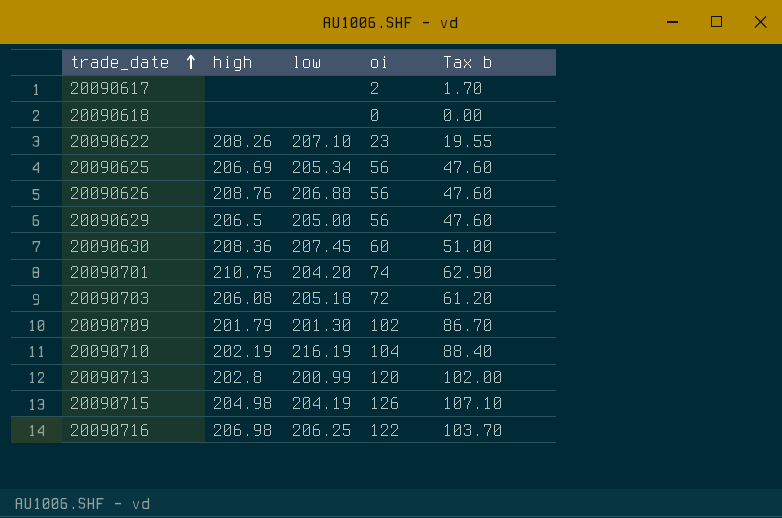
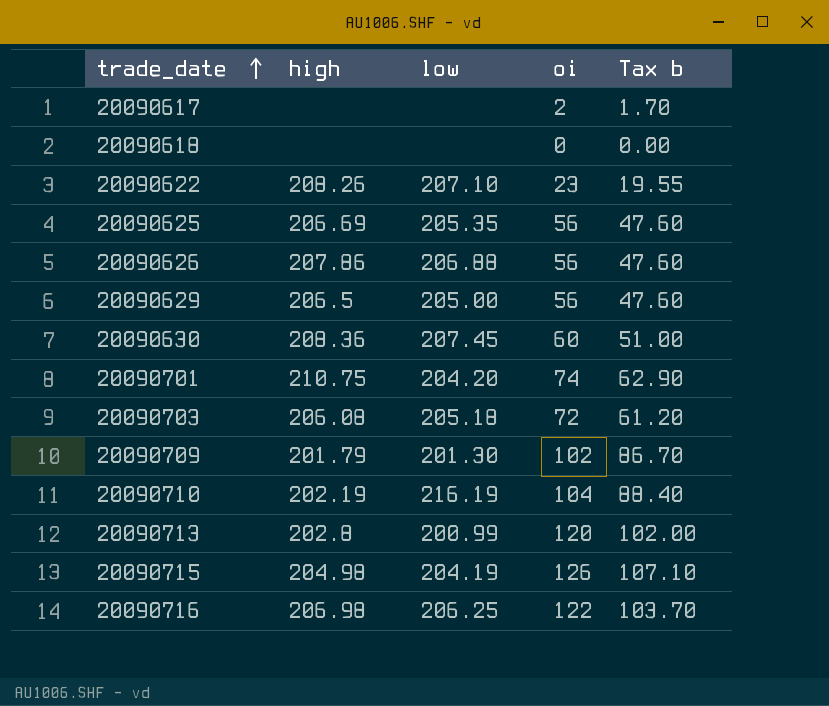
20090625 | low: 205.34 -> 205.35
20090626 | high: 208.76 -> 207.86

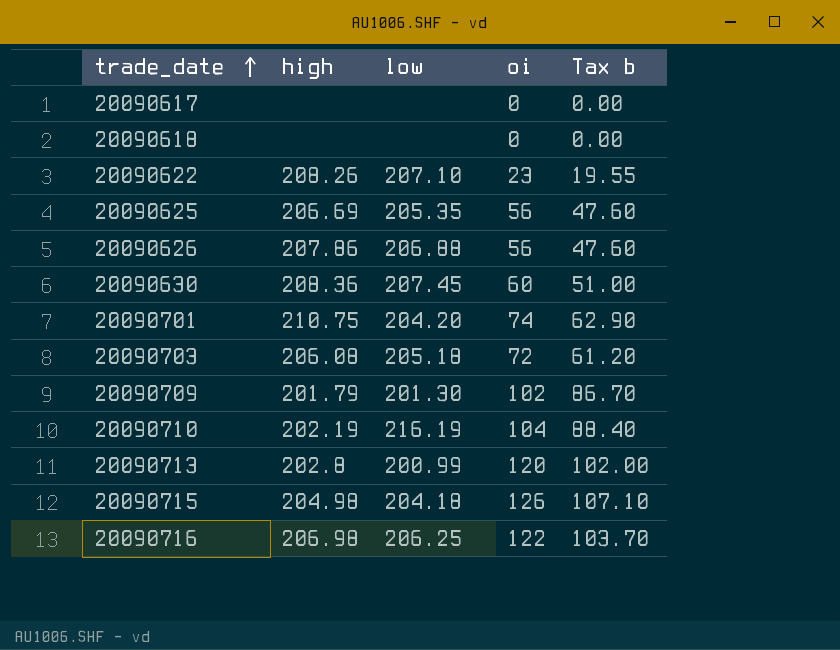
row 20090629: 206.5 | 205.00 | 56 | 47.60 -> none
20090617 | oi: 2 -> 0
20090617 | Tax b: 1.70 -> 0.00
20090715 | low: 204.19 -> 204.18

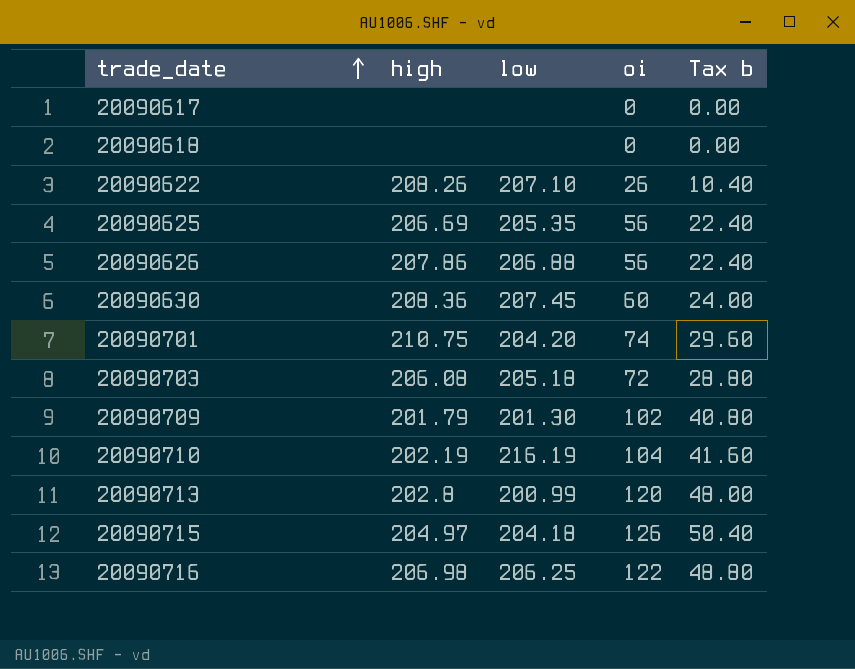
column Tax b | formula: [oi] * 0.85 -> [oi] * 0.4
20090622 | oi: 23 -> 26
20090715 | high: 204.98 -> 204.97

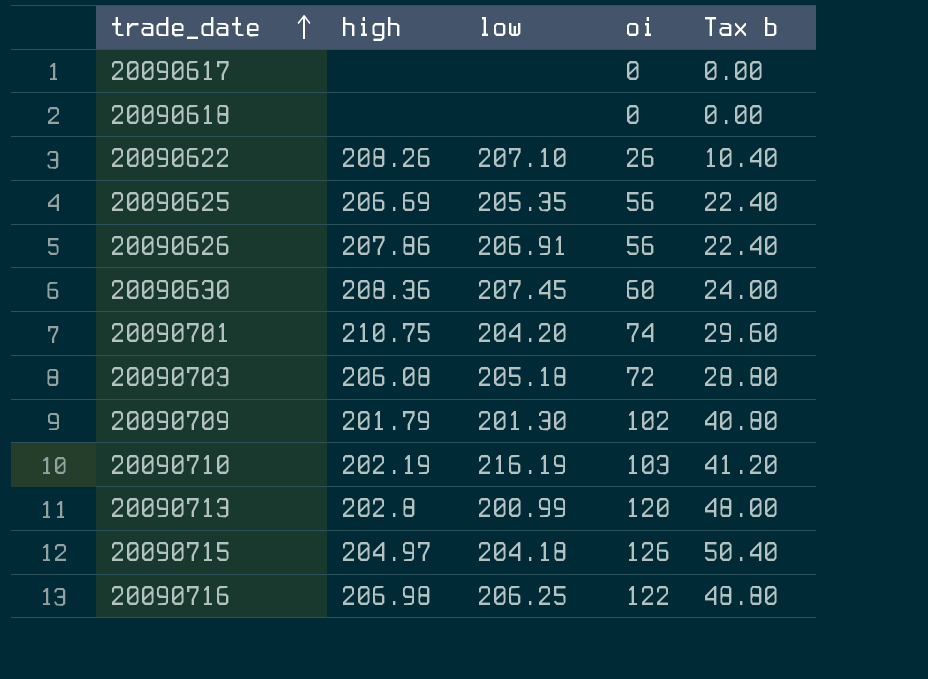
20090626 | low: 206.88 -> 206.91
20090710 | oi: 104 -> 103
20090710 | Tax b: 41.60 -> 41.20

